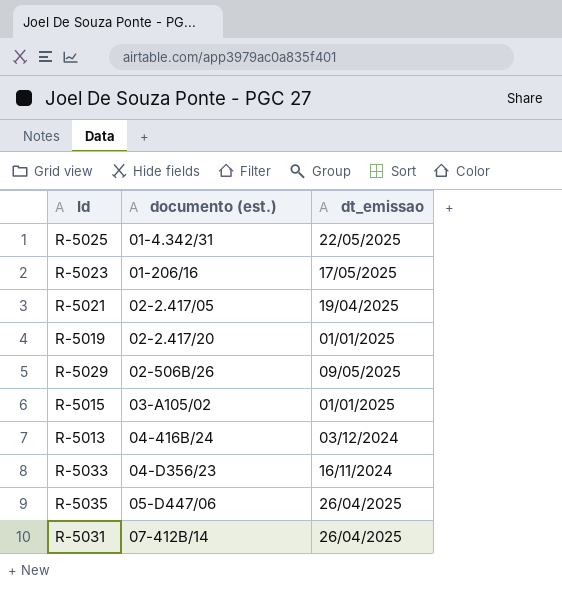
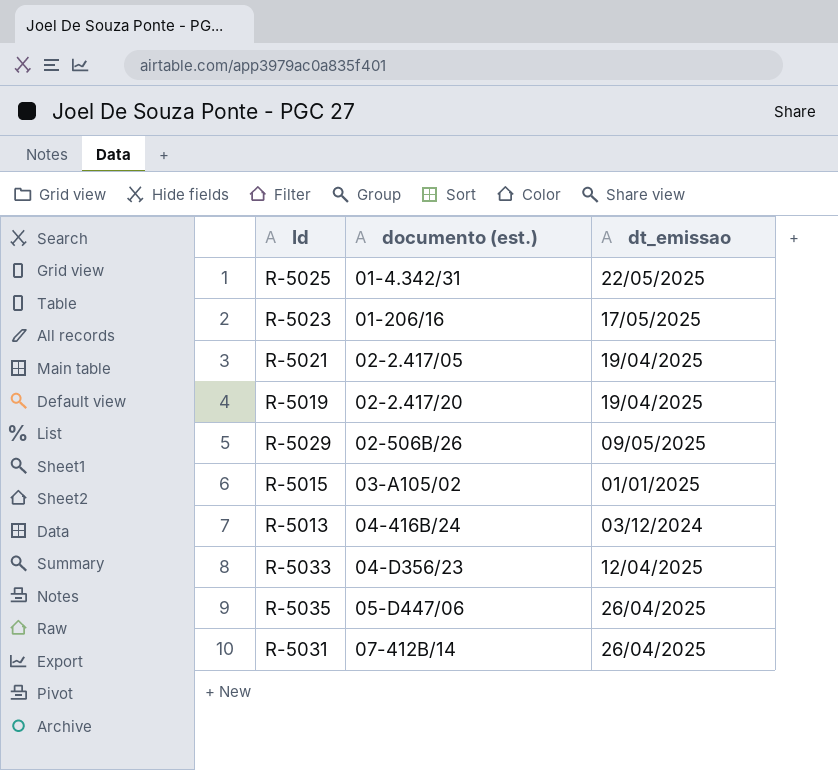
R-5019 | dt_emissao: 01/01/2025 -> 19/04/2025
R-5033 | dt_emissao: 16/11/2024 -> 12/04/2025

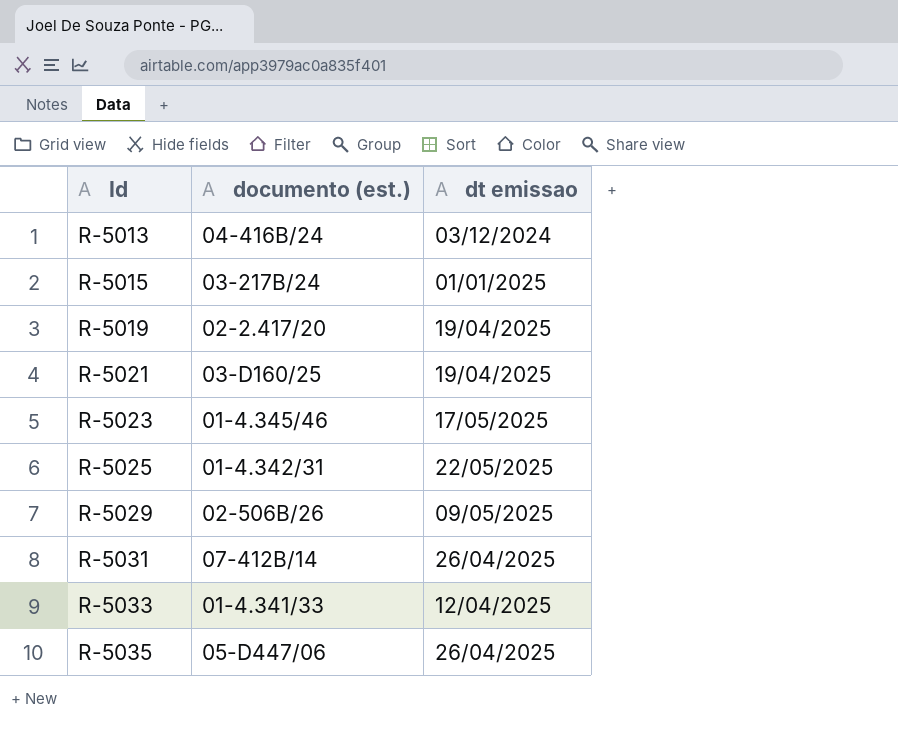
row order: documento (est.) ascending -> Id ascending
column name: dt_emissao -> dt emissao
R-5015 | documento (est.): 03-A105/02 -> 03-217B/24
R-5021 | documento (est.): 02-2.417/05 -> 03-D160/25
R-5023 | documento (est.): 01-206/16 -> 01-4.345/46
R-5033 | documento (est.): 04-D356/23 -> 01-4.341/33

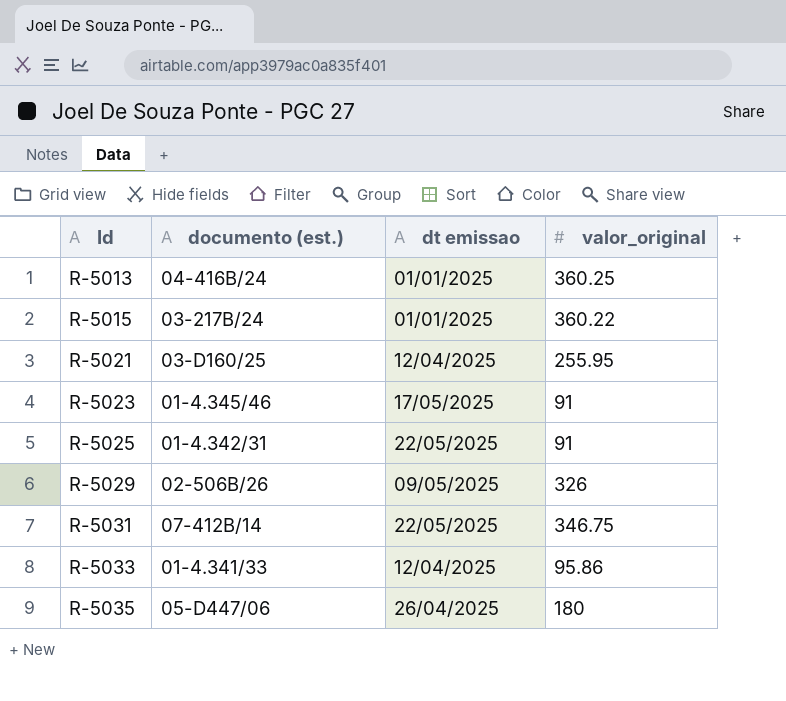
column valor_original | position: none -> 4
row R-5019: 02-2.417/20 | 19/04/2025 -> none
R-5013 | dt emissao: 03/12/2024 -> 01/01/2025
R-5021 | dt emissao: 19/04/2025 -> 12/04/2025
R-5031 | dt emissao: 26/04/2025 -> 22/05/2025

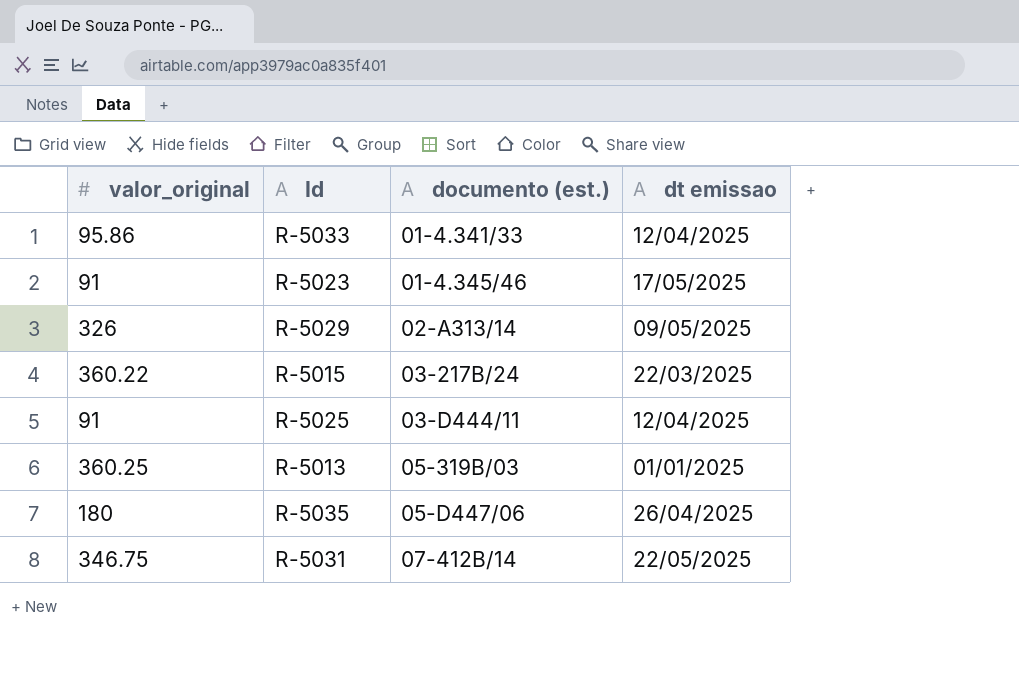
row order: Id ascending -> documento (est.) ascending
column valor_original | position: 4 -> 1
row R-5021: 03-D160/25 | 12/04/2025 | 255.95 -> none
R-5029 | documento (est.): 02-506B/26 -> 02-A313/14
R-5015 | dt emissao: 01/01/2025 -> 22/03/2025
R-5025 | documento (est.): 01-4.342/31 -> 03-D444/11
R-5025 | dt emissao: 22/05/2025 -> 12/04/2025
R-5013 | documento (est.): 04-416B/24 -> 05-319B/03

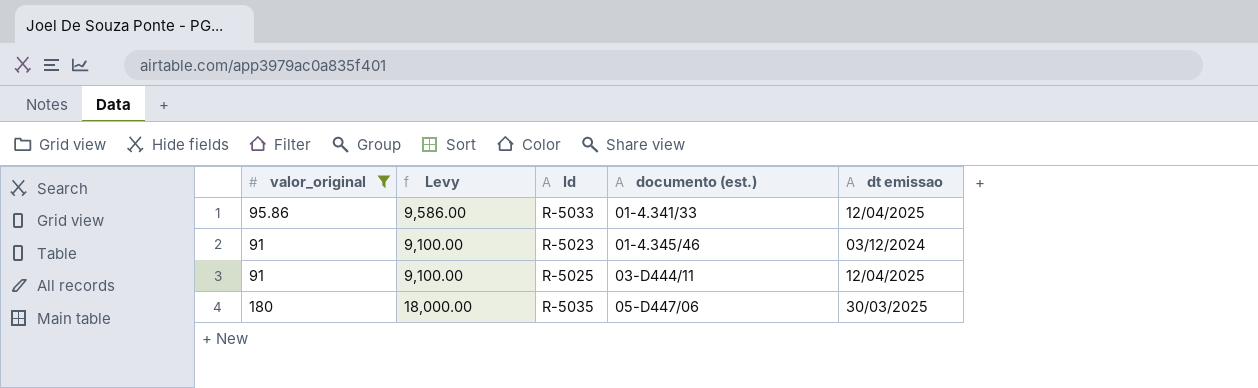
filter: none -> valor_original <= 180
column Levy | formula: none -> [valor_original] * 100
R-5023 | dt emissao: 17/05/2025 -> 03/12/2024
R-5035 | dt emissao: 26/04/2025 -> 30/03/2025

